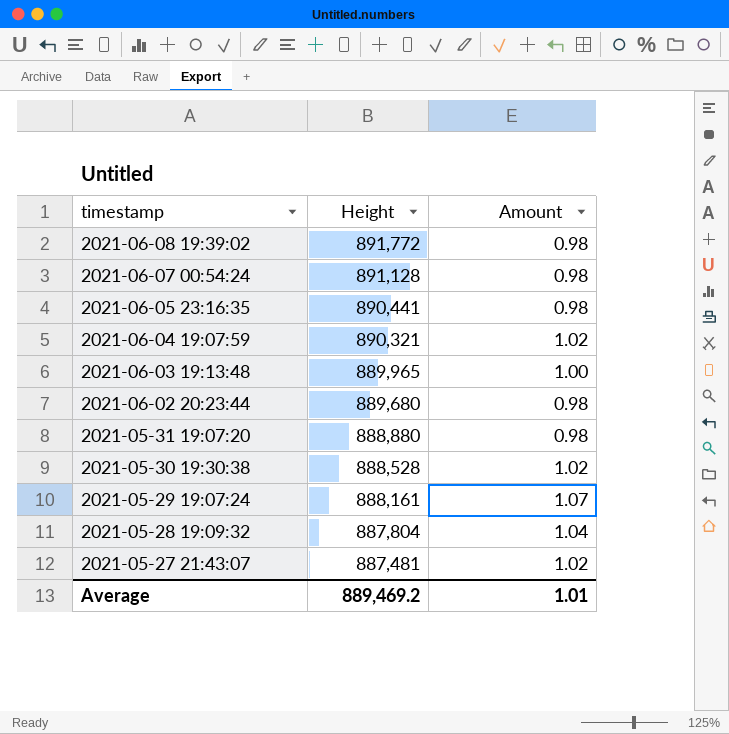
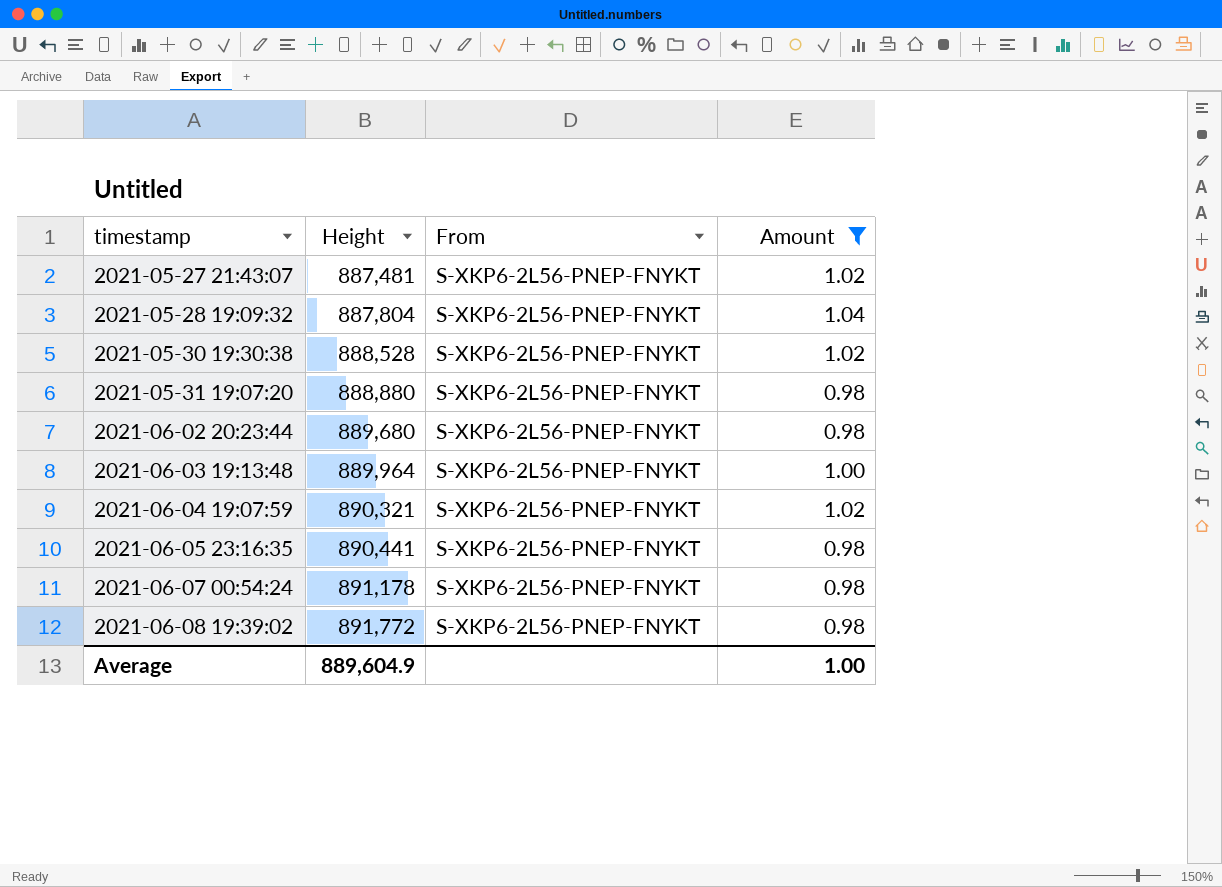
filter: none -> Amount != 1.07
row order: timestamp descending -> timestamp ascending
column From | position: none -> 3
2021-06-03 19:13:48 | Height: 889,965 -> 889,964
2021-06-07 00:54:24 | Height: 891,128 -> 891,178
Average | Height: 889,469.2 -> 889,604.9
Average | Amount: 1.01 -> 1.00

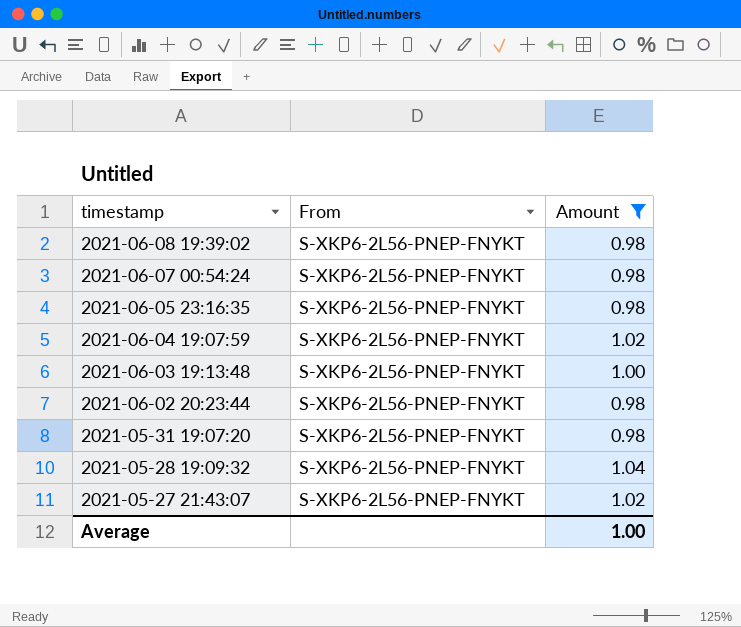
row order: timestamp ascending -> timestamp descending
column Height | position: 2 -> none
row 2021-05-30 19:30:38: 888,528 | S-XKP6-2L56-PNEP-FNYKT | 1.02 -> none

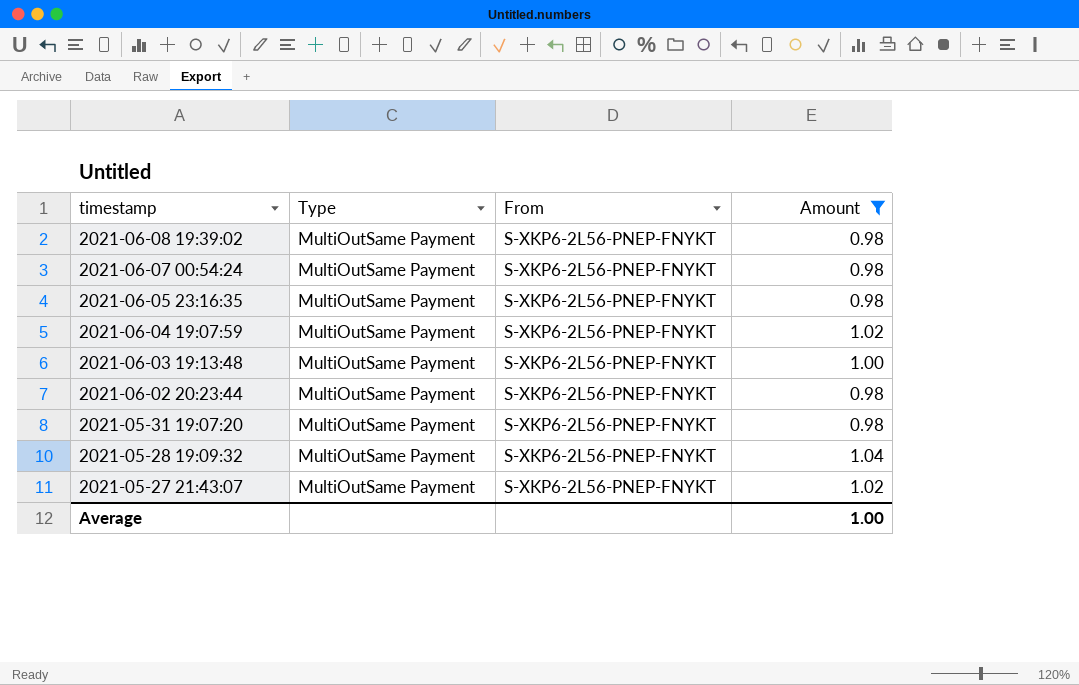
column Type | position: none -> 2

